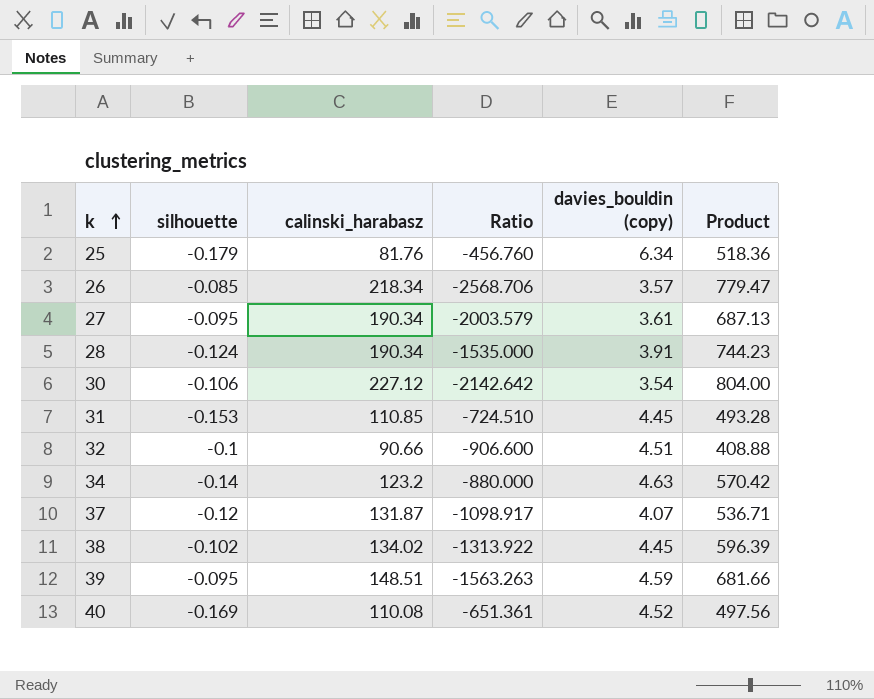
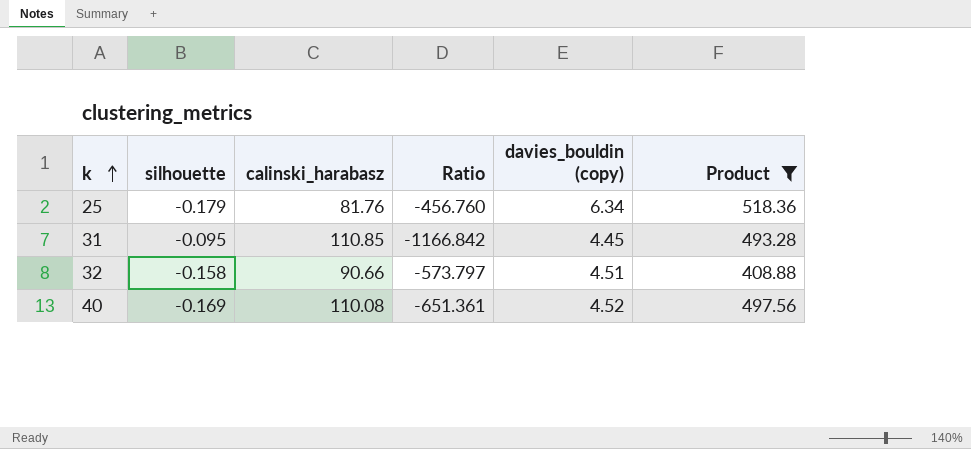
filter: none -> Product <= 518.36
31 | silhouette: -0.153 -> -0.095
31 | Ratio: -724.510 -> -1166.842
32 | silhouette: -0.1 -> -0.158
32 | Ratio: -906.600 -> -573.797

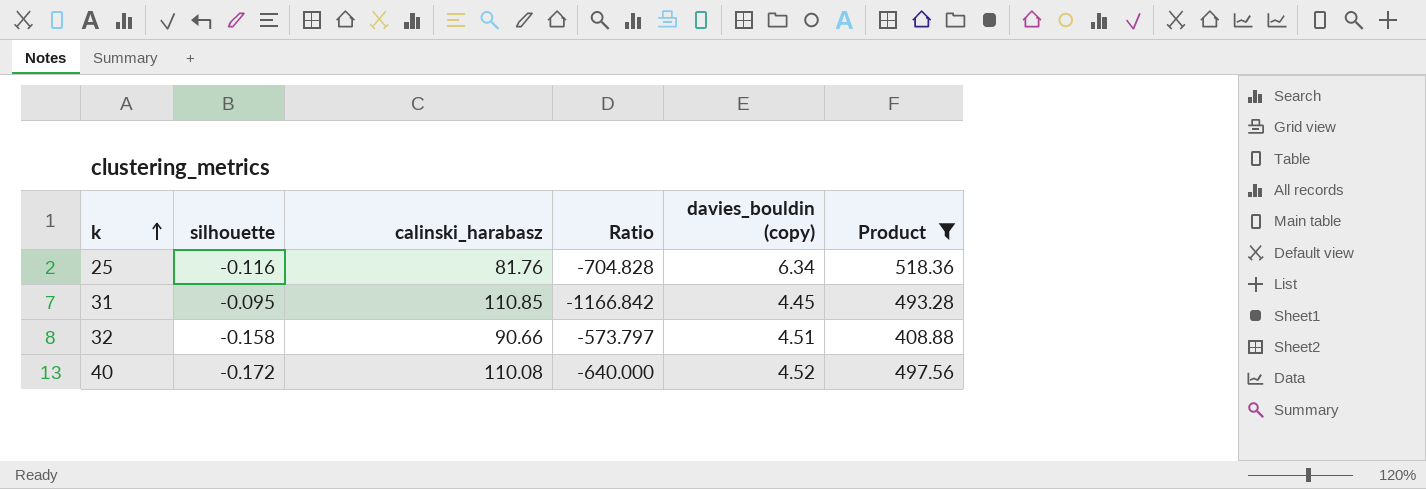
25 | silhouette: -0.179 -> -0.116
25 | Ratio: -456.760 -> -704.828
40 | silhouette: -0.169 -> -0.172
40 | Ratio: -651.361 -> -640.000

